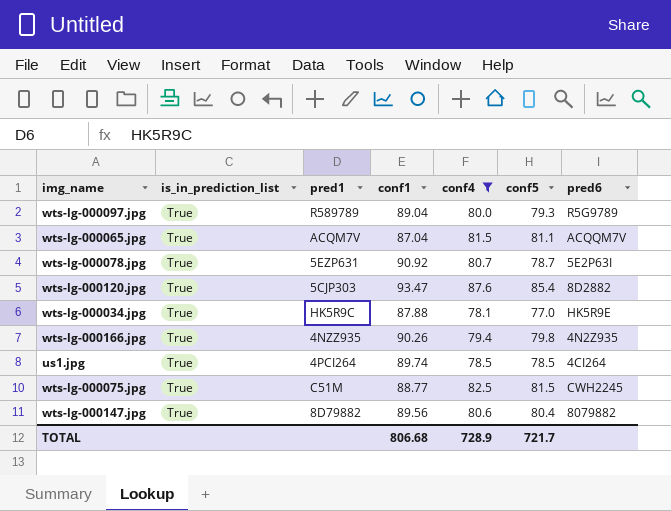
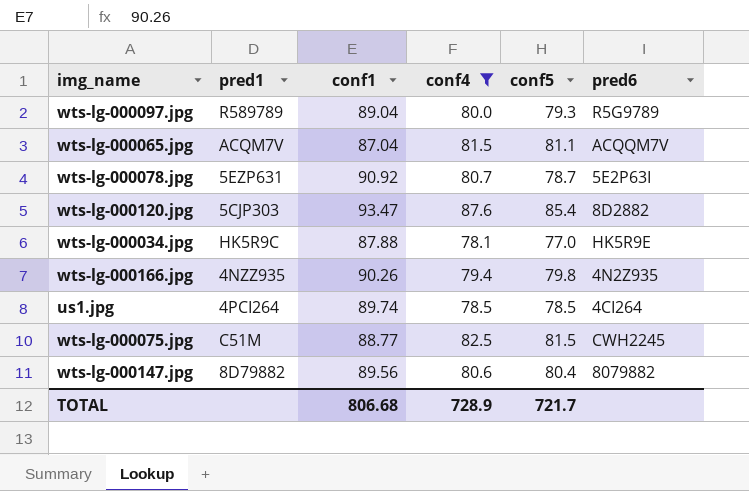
column is_in_prediction_list | position: 2 -> none

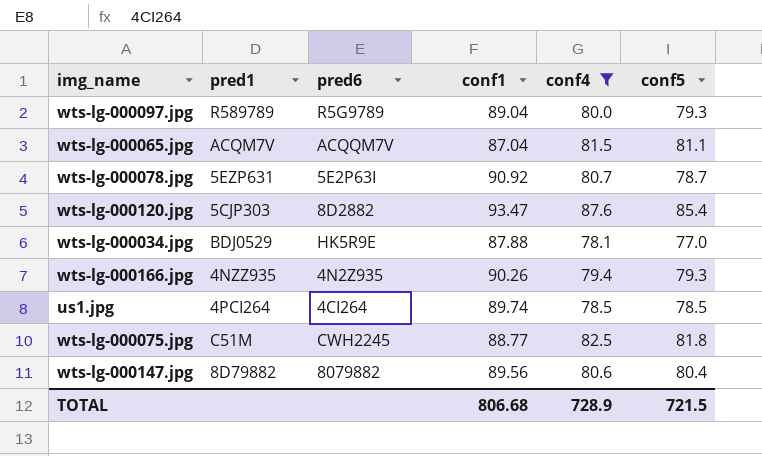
column pred6 | position: 6 -> 3
wts-lg-000034.jpg | pred1: HK5R9C -> BDJ0529
wts-lg-000166.jpg | conf5: 79.8 -> 79.3
wts-lg-000075.jpg | conf5: 81.5 -> 81.8
TOTAL | conf5: 721.7 -> 721.5

